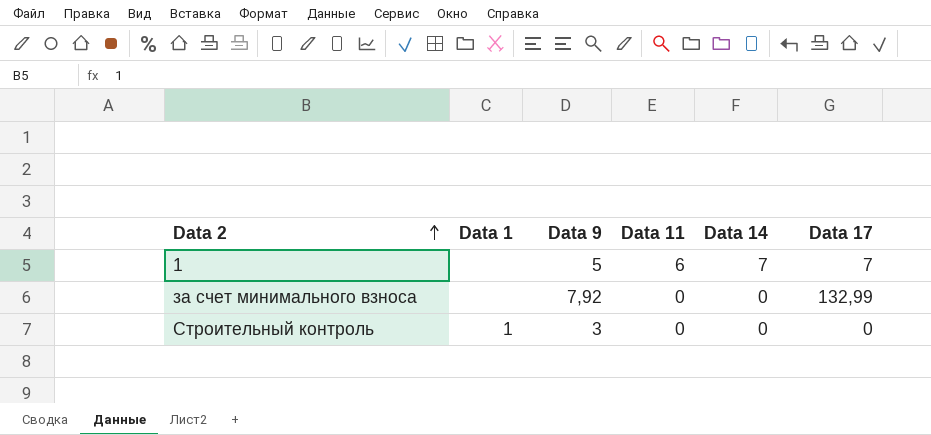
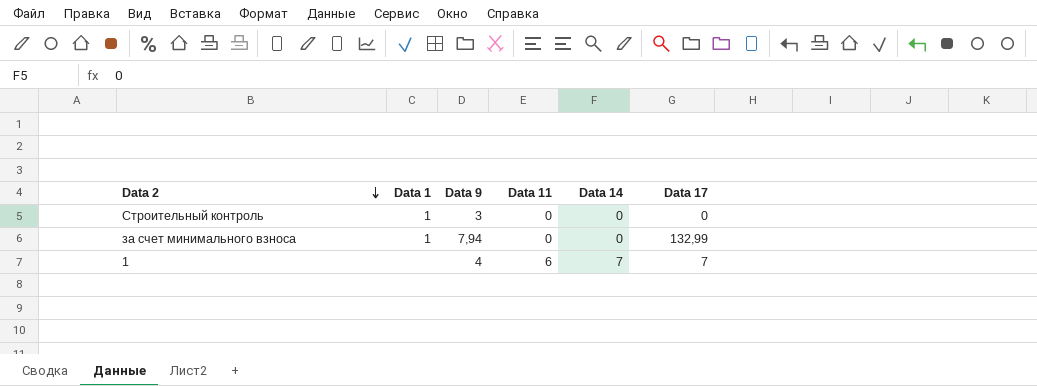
row order: Data 2 ascending -> Data 2 descending
за счет минимального взноса | Data 1: none -> 1
за счет минимального взноса | Data 9: 7,92 -> 7,94
1 | Data 9: 5 -> 4

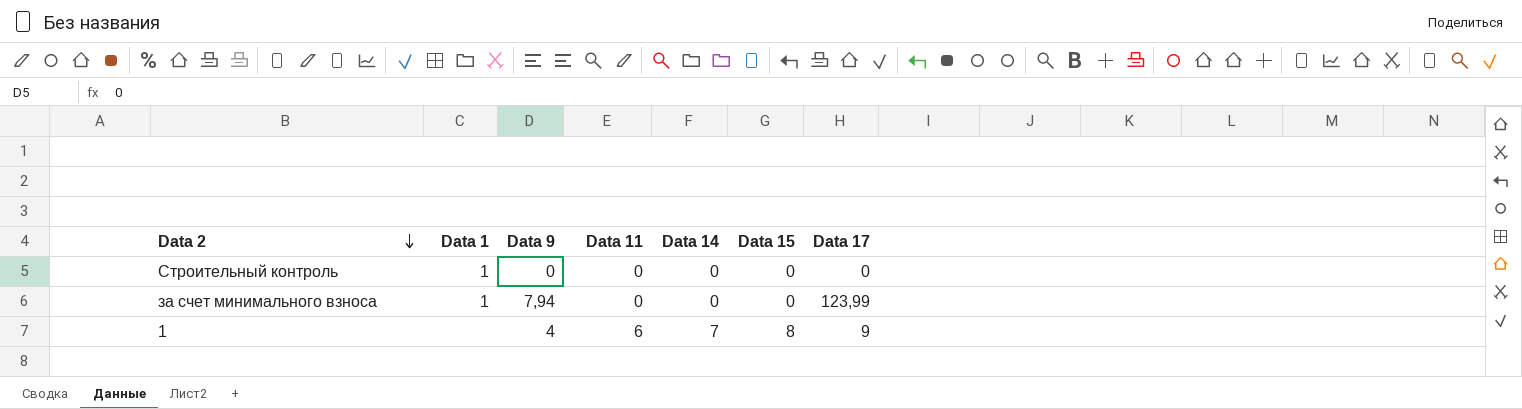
column Data 15 | position: none -> 6
Строительный контроль | Data 9: 3 -> 0
за счет минимального взноса | Data 17: 132,99 -> 123,99
1 | Data 17: 7 -> 9

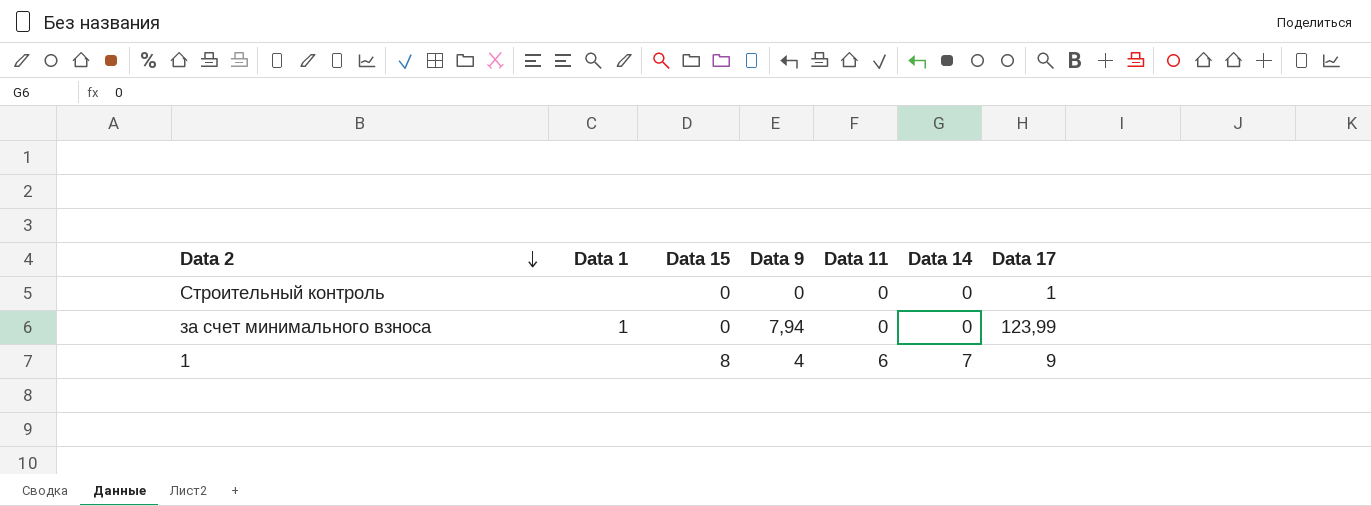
column Data 15 | position: 6 -> 3
Строительный контроль | Data 1: 1 -> none
Строительный контроль | Data 17: 0 -> 1

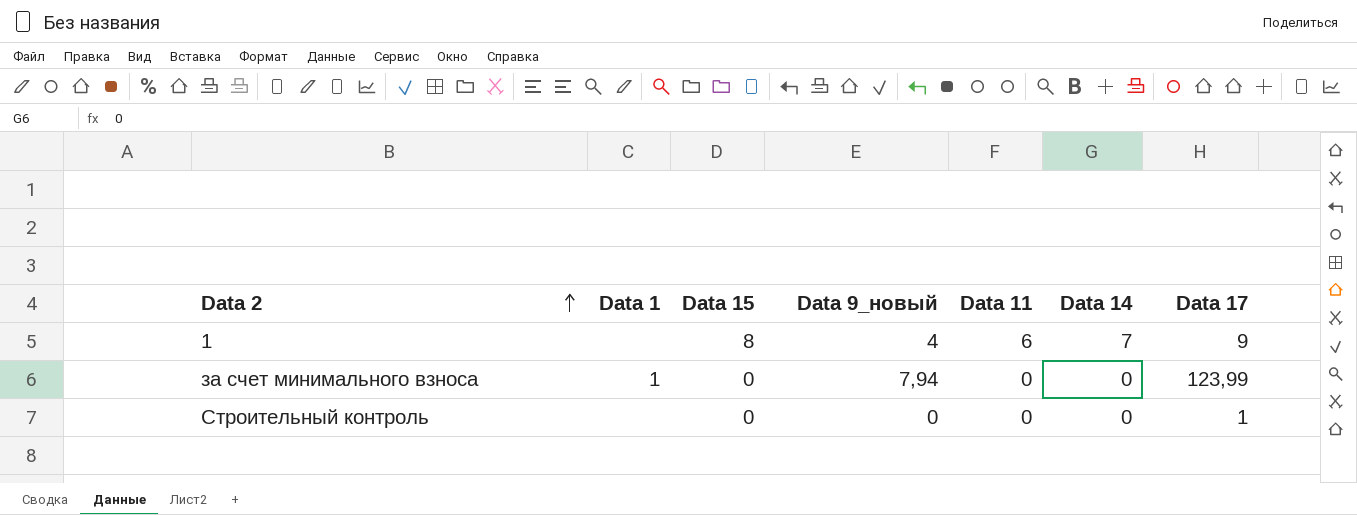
row order: Data 2 descending -> Data 2 ascending
column name: Data 9 -> Data 9_новый

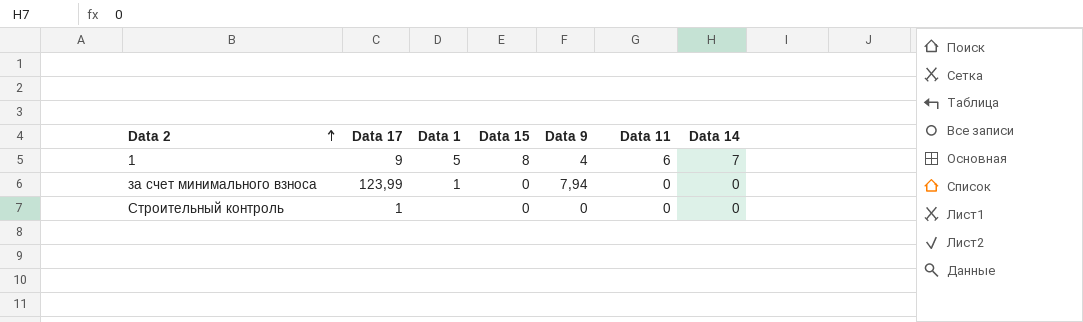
column Data 17 | position: 7 -> 2
column name: Data 9_новый -> Data 9
1 | Data 1: none -> 5

